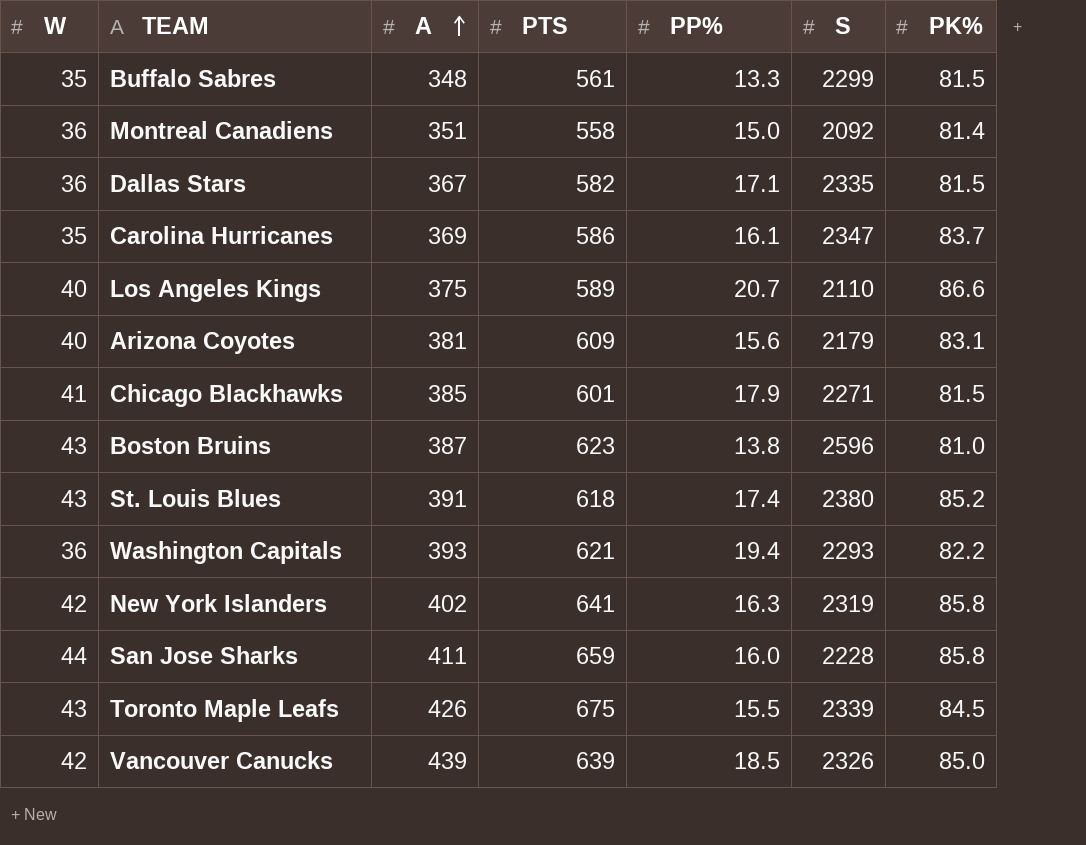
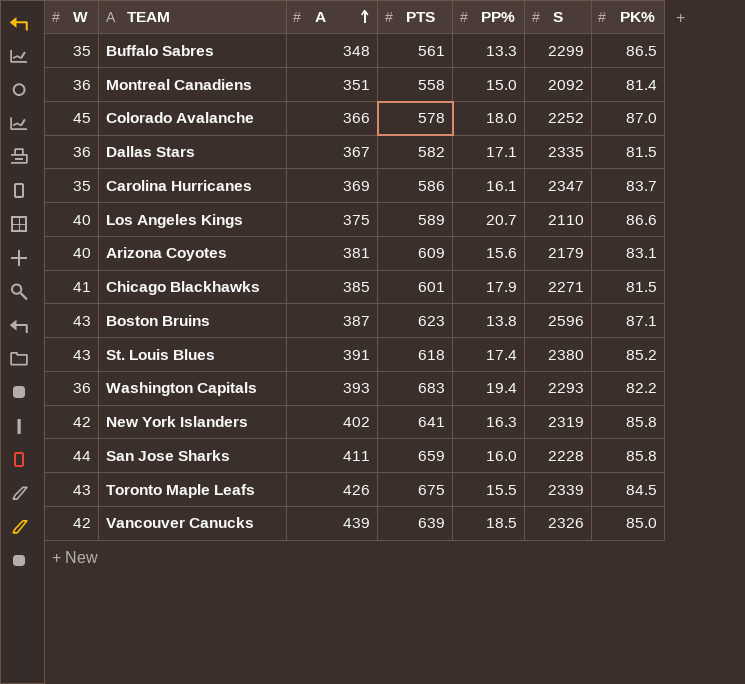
Buffalo Sabres | PK%: 81.5 -> 86.5
row Colorado Avalanche: none -> 45 | 366 | 578 | 18.0 | 2252 | 87.0
Boston Bruins | PK%: 81.0 -> 87.1
Washington Capitals | PTS: 621 -> 683

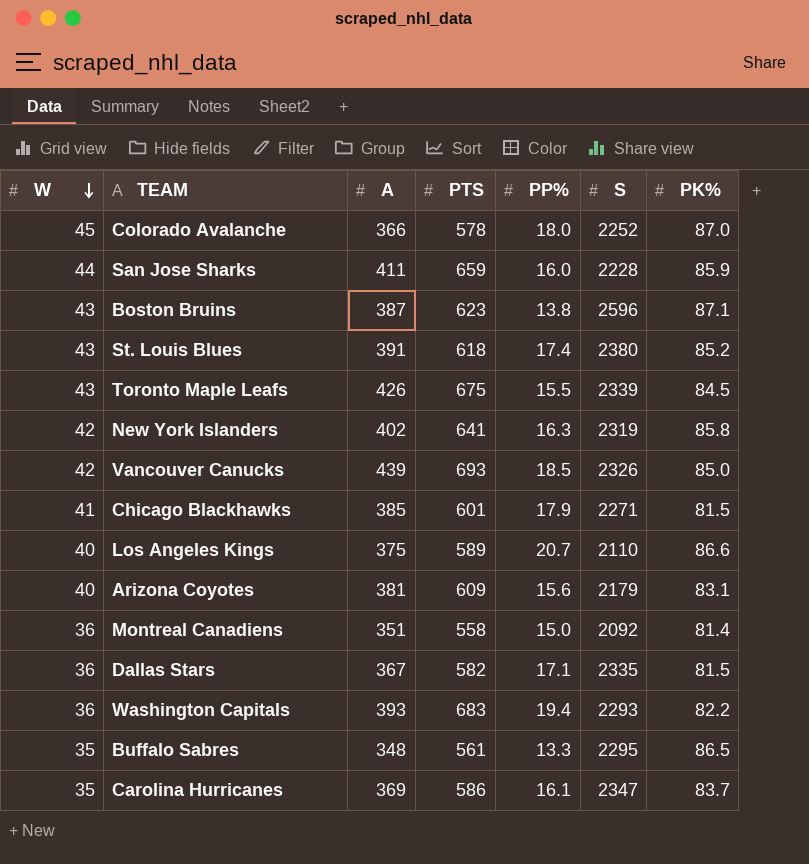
row order: A ascending -> W descending
San Jose Sharks | PK%: 85.8 -> 85.9
Vancouver Canucks | PTS: 639 -> 693
Buffalo Sabres | S: 2299 -> 2295

